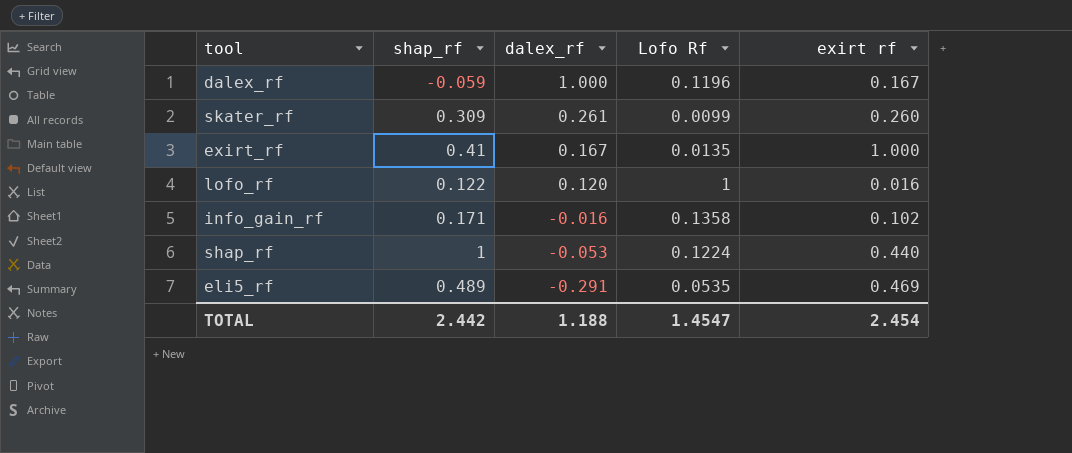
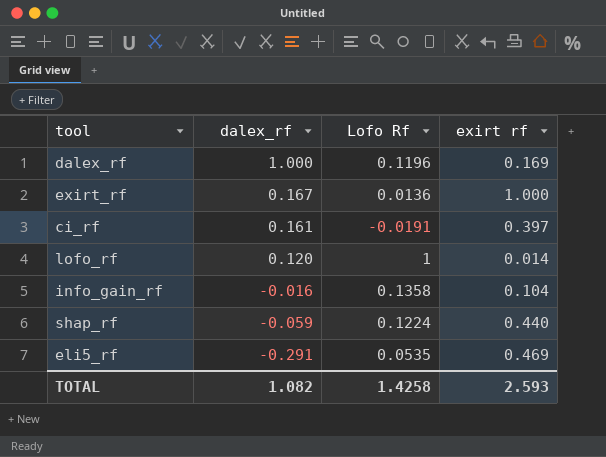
column shap_rf | position: 2 -> none
row skater_rf: 0.309 | 0.261 | 0.0099 | 0.260 -> none
dalex_rf | exirt rf: 0.167 -> 0.169
exirt_rf | Lofo Rf: 0.0135 -> 0.0136
row ci_rf: none -> 0.161 | -0.0191 | 0.397
lofo_rf | exirt rf: 0.016 -> 0.014
info_gain_rf | exirt rf: 0.102 -> 0.104
shap_rf | dalex_rf: -0.053 -> -0.059
TOTAL | dalex_rf: 1.188 -> 1.082
TOTAL | Lofo Rf: 1.4547 -> 1.4258
TOTAL | exirt rf: 2.454 -> 2.593

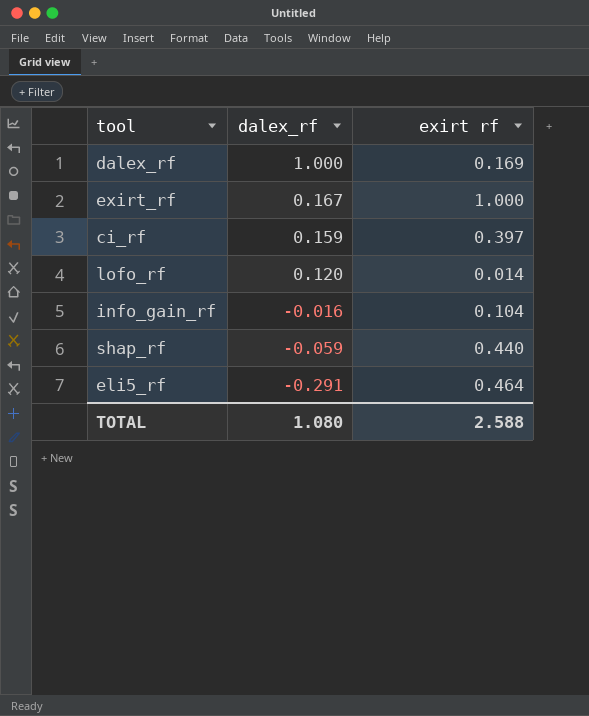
column Lofo Rf | position: 3 -> none
ci_rf | dalex_rf: 0.161 -> 0.159
eli5_rf | exirt rf: 0.469 -> 0.464
TOTAL | dalex_rf: 1.082 -> 1.080
TOTAL | exirt rf: 2.593 -> 2.588

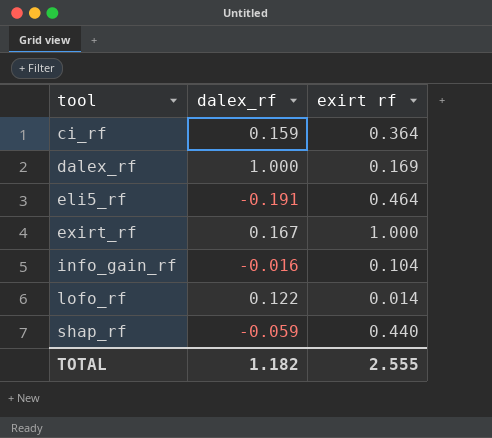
row order: dalex_rf descending -> tool ascending
ci_rf | exirt rf: 0.397 -> 0.364
eli5_rf | dalex_rf: -0.291 -> -0.191
lofo_rf | dalex_rf: 0.120 -> 0.122
TOTAL | dalex_rf: 1.080 -> 1.182
TOTAL | exirt rf: 2.588 -> 2.555

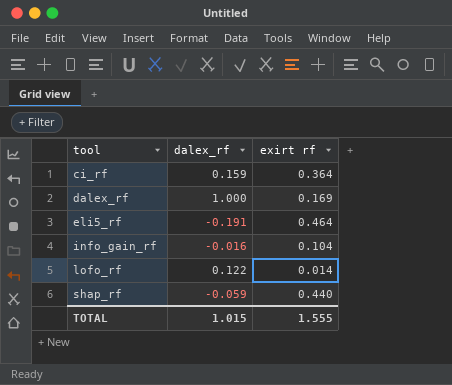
row exirt_rf: 0.167 | 1.000 -> none
TOTAL | dalex_rf: 1.182 -> 1.015
TOTAL | exirt rf: 2.555 -> 1.555

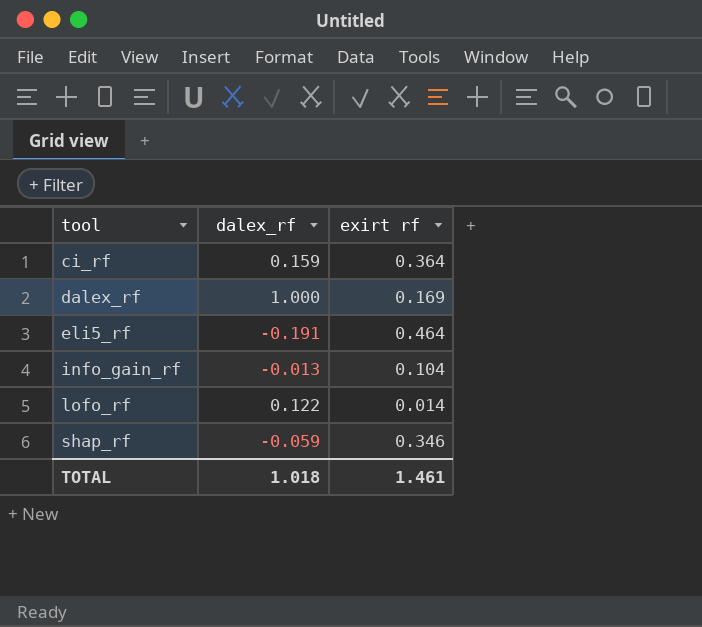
info_gain_rf | dalex_rf: -0.016 -> -0.013
shap_rf | exirt rf: 0.440 -> 0.346
TOTAL | dalex_rf: 1.015 -> 1.018
TOTAL | exirt rf: 1.555 -> 1.461

